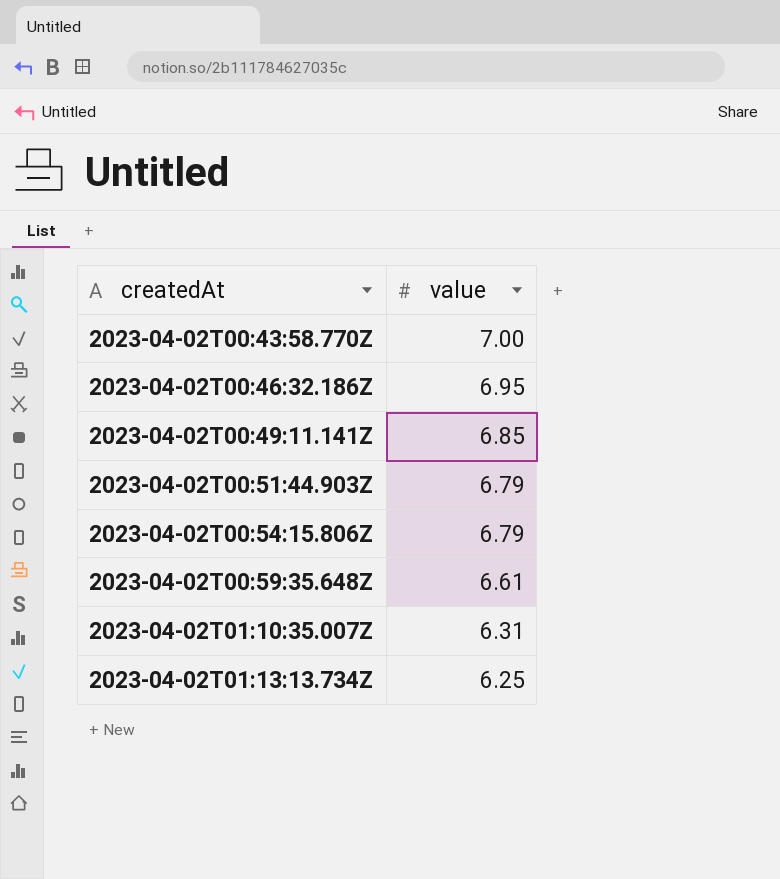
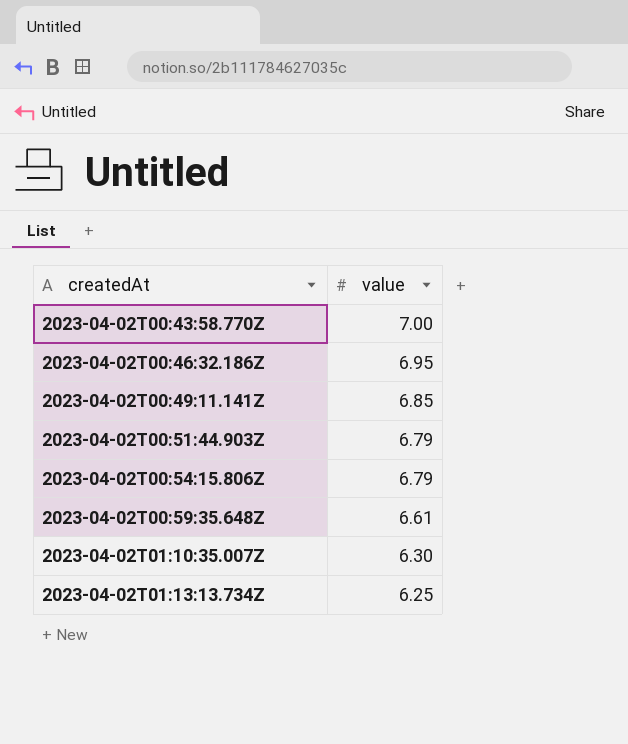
2023-04-02T01:10:35.007Z | value: 6.31 -> 6.30

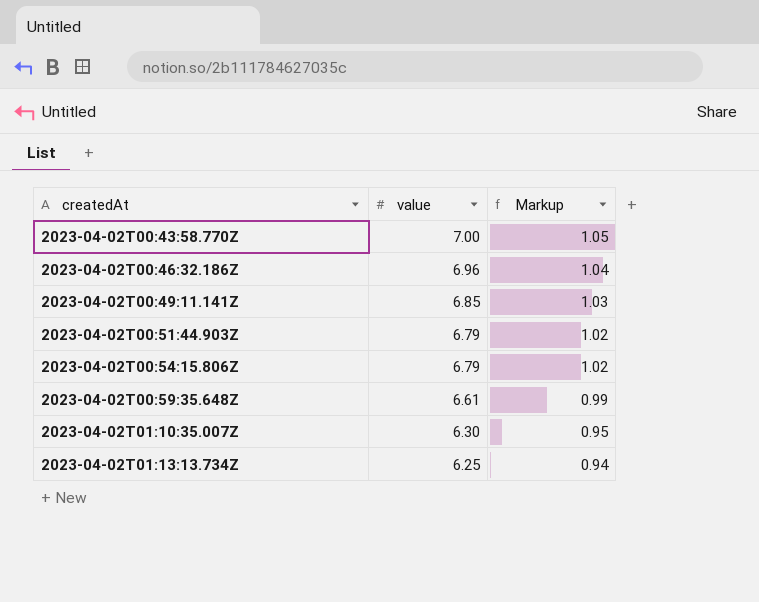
column Markup | formula: none -> [value] * 0.15
2023-04-02T00:46:32.186Z | value: 6.95 -> 6.96

